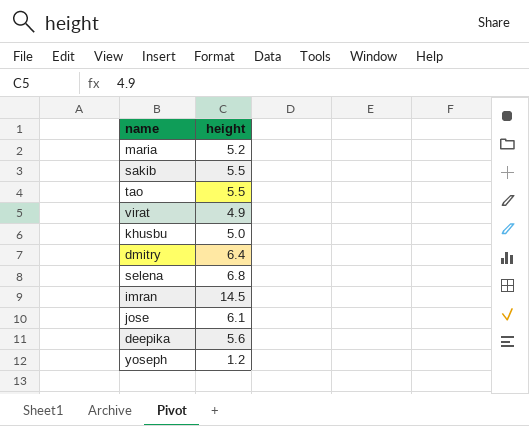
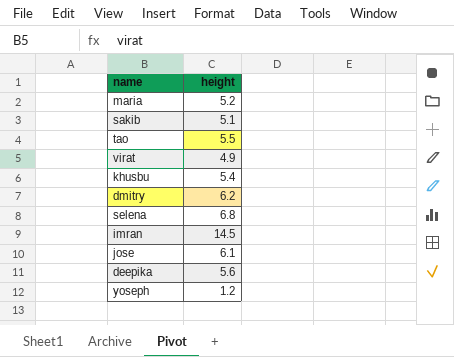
sakib | height: 5.5 -> 5.1
khusbu | height: 5.0 -> 5.4
dmitry | height: 6.4 -> 6.2

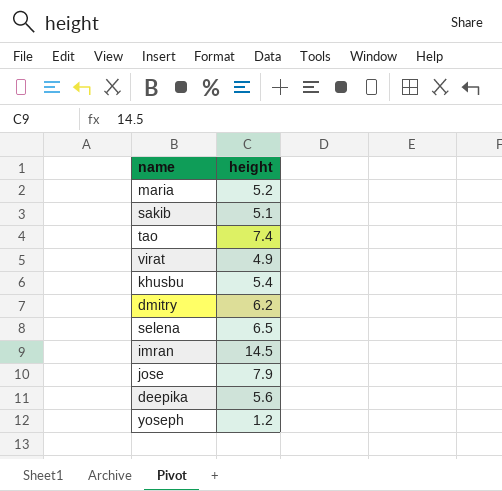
tao | height: 5.5 -> 7.4
selena | height: 6.8 -> 6.5
jose | height: 6.1 -> 7.9

